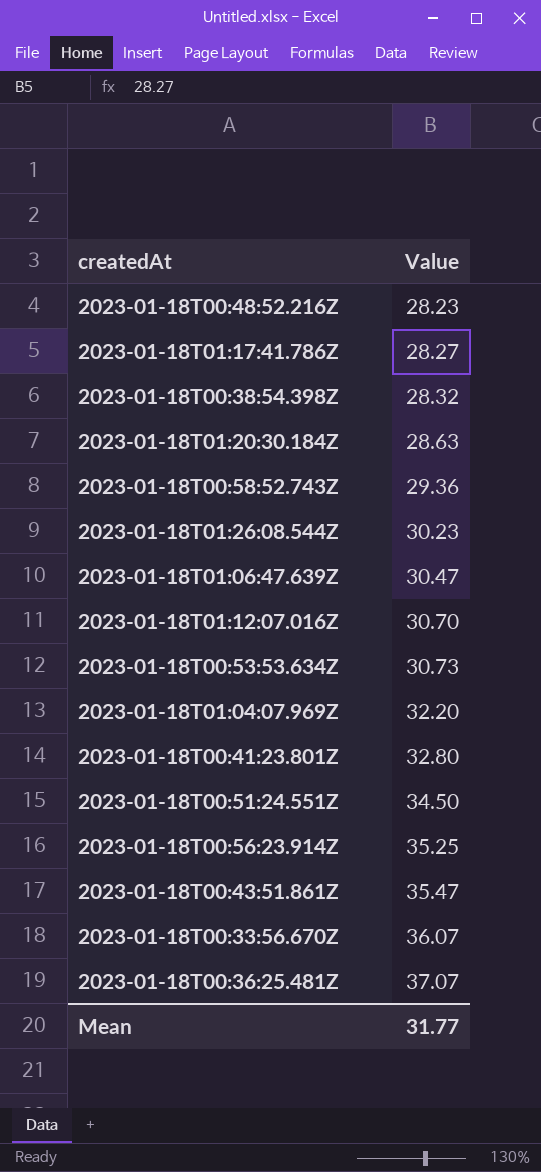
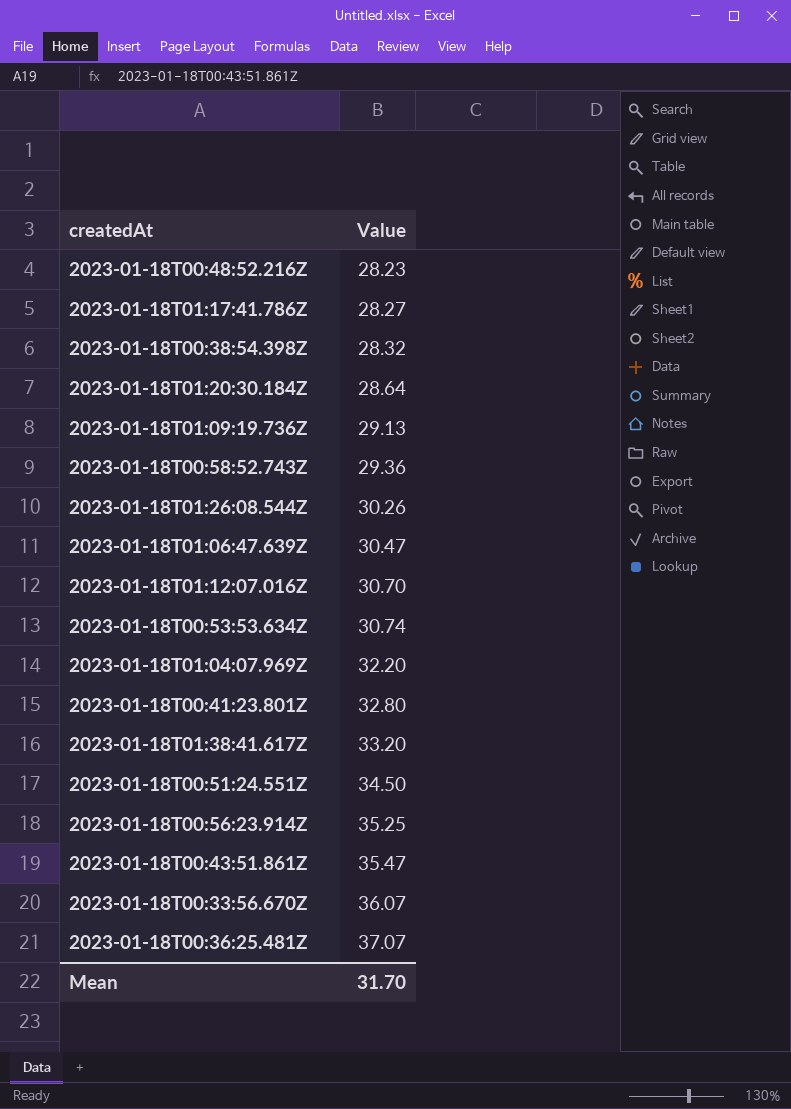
2023-01-18T01:20:30.184Z | Value: 28.63 -> 28.64
row 2023-01-18T01:09:19.736Z: none -> 29.13
2023-01-18T01:26:08.544Z | Value: 30.23 -> 30.26
2023-01-18T00:53:53.634Z | Value: 30.73 -> 30.74
row 2023-01-18T01:38:41.617Z: none -> 33.20
Mean | Value: 31.77 -> 31.70

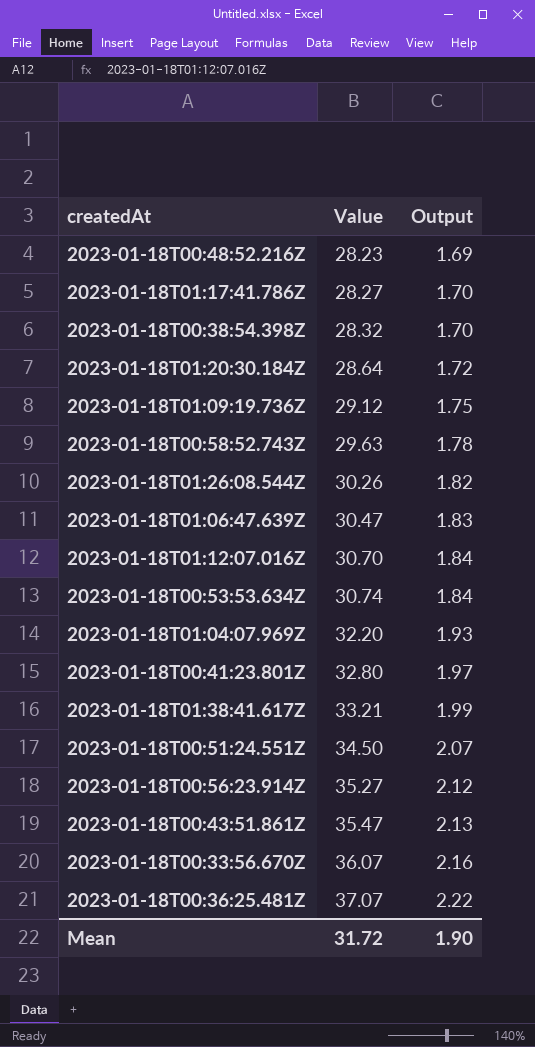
column Output | formula: none -> [Value] * 0.06
2023-01-18T01:09:19.736Z | Value: 29.13 -> 29.12
2023-01-18T00:58:52.743Z | Value: 29.36 -> 29.63
2023-01-18T01:38:41.617Z | Value: 33.20 -> 33.21
2023-01-18T00:56:23.914Z | Value: 35.25 -> 35.27
Mean | Value: 31.70 -> 31.72

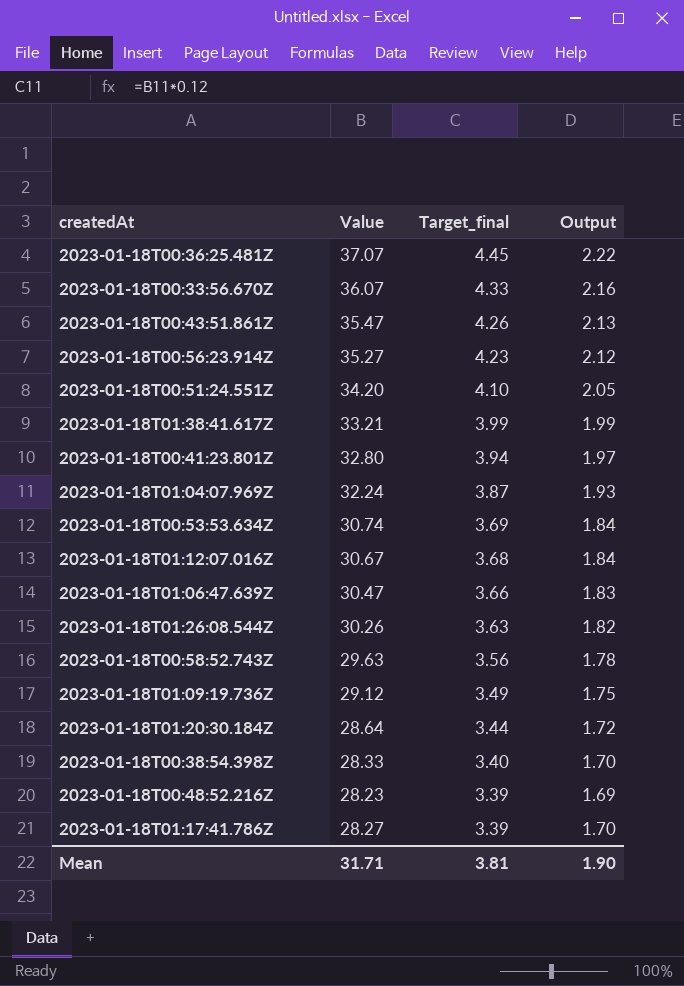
row order: Value ascending -> Target_final descending
column Target_final | formula: none -> [Value] * 0.12
2023-01-18T00:51:24.551Z | Value: 34.50 -> 34.20
2023-01-18T00:51:24.551Z | Output: 2.07 -> 2.05
2023-01-18T01:04:07.969Z | Value: 32.20 -> 32.24
2023-01-18T01:12:07.016Z | Value: 30.70 -> 30.67
2023-01-18T00:38:54.398Z | Value: 28.32 -> 28.33
Mean | Value: 31.72 -> 31.71

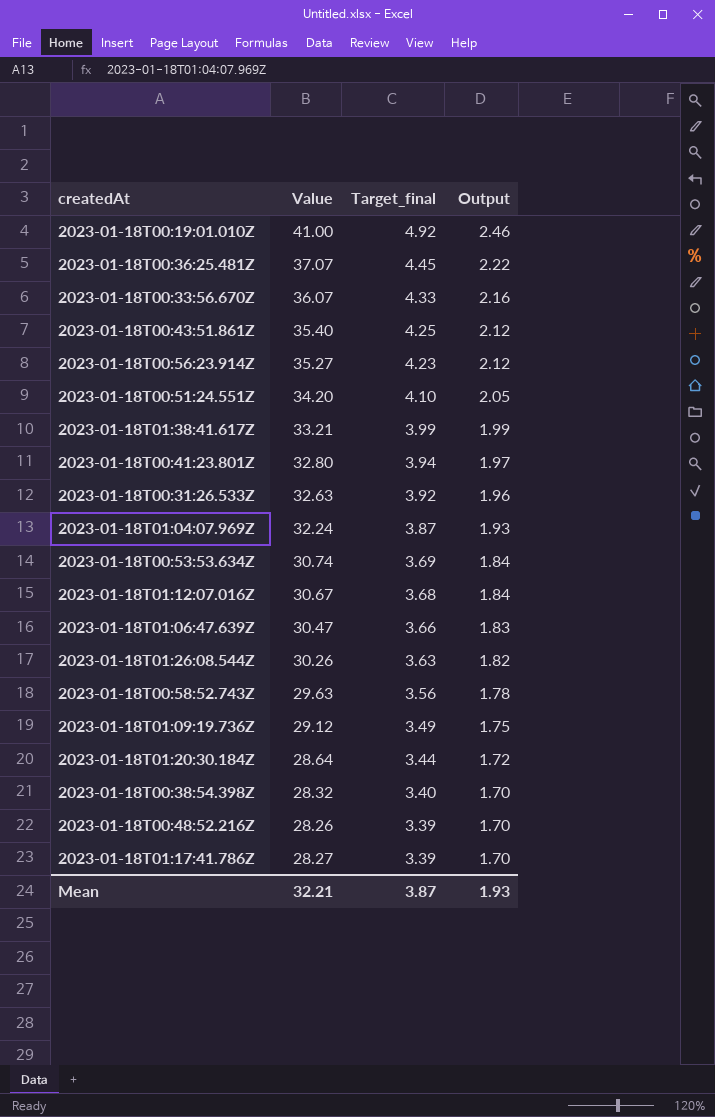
row 2023-01-18T00:19:01.010Z: none -> 41.00 | 4.92 | 2.46
2023-01-18T00:43:51.861Z | Value: 35.47 -> 35.40
2023-01-18T00:43:51.861Z | Target_final: 4.26 -> 4.25
2023-01-18T00:43:51.861Z | Output: 2.13 -> 2.12
row 2023-01-18T00:31:26.533Z: none -> 32.63 | 3.92 | 1.96
2023-01-18T00:38:54.398Z | Value: 28.33 -> 28.32
2023-01-18T00:48:52.216Z | Value: 28.23 -> 28.26
2023-01-18T00:48:52.216Z | Output: 1.69 -> 1.70
Mean | Value: 31.71 -> 32.21
Mean | Target_final: 3.81 -> 3.87
Mean | Output: 1.90 -> 1.93

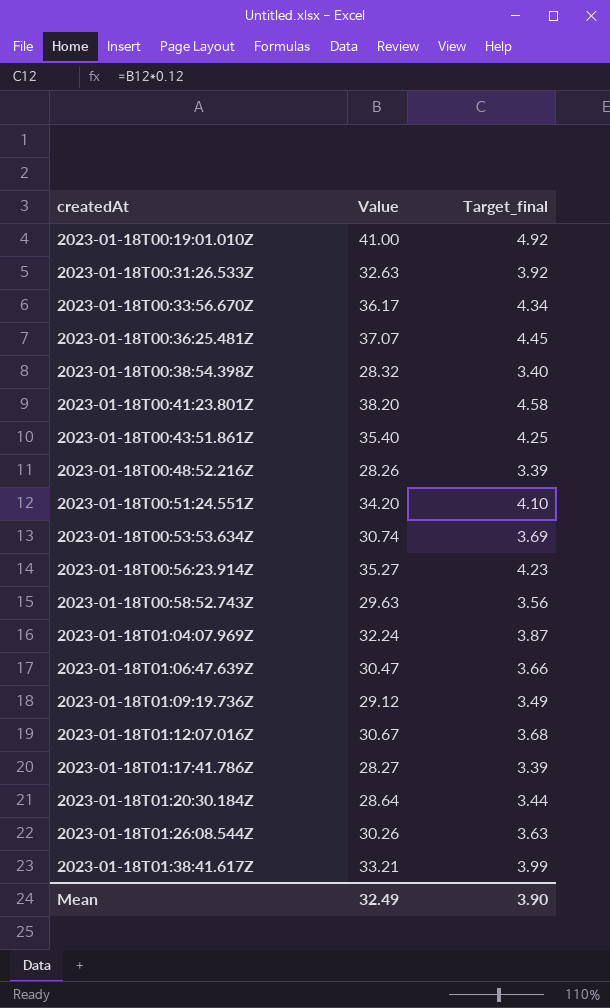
row order: Target_final descending -> createdAt ascending
column Output | formula: [Value] * 0.06 -> none
2023-01-18T00:33:56.670Z | Value: 36.07 -> 36.17
2023-01-18T00:33:56.670Z | Target_final: 4.33 -> 4.34
2023-01-18T00:41:23.801Z | Value: 32.80 -> 38.20
2023-01-18T00:41:23.801Z | Target_final: 3.94 -> 4.58
Mean | Value: 32.21 -> 32.49
Mean | Target_final: 3.87 -> 3.90

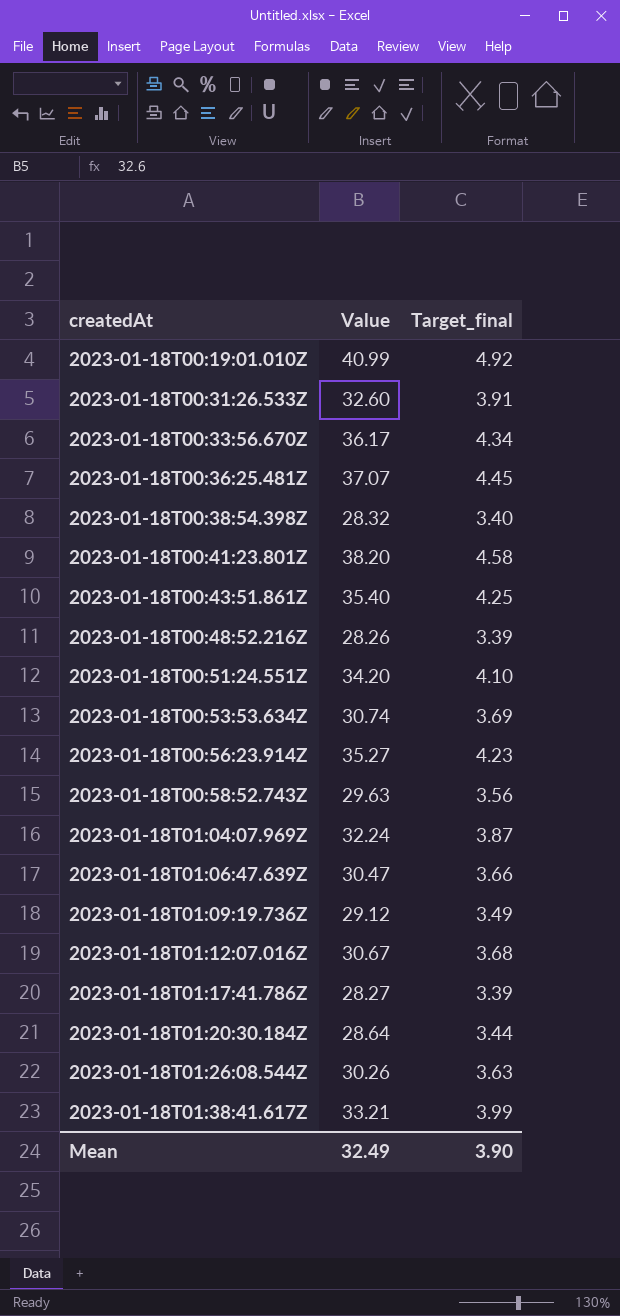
2023-01-18T00:19:01.010Z | Value: 41.00 -> 40.99
2023-01-18T00:31:26.533Z | Value: 32.63 -> 32.60
2023-01-18T00:31:26.533Z | Target_final: 3.92 -> 3.91

